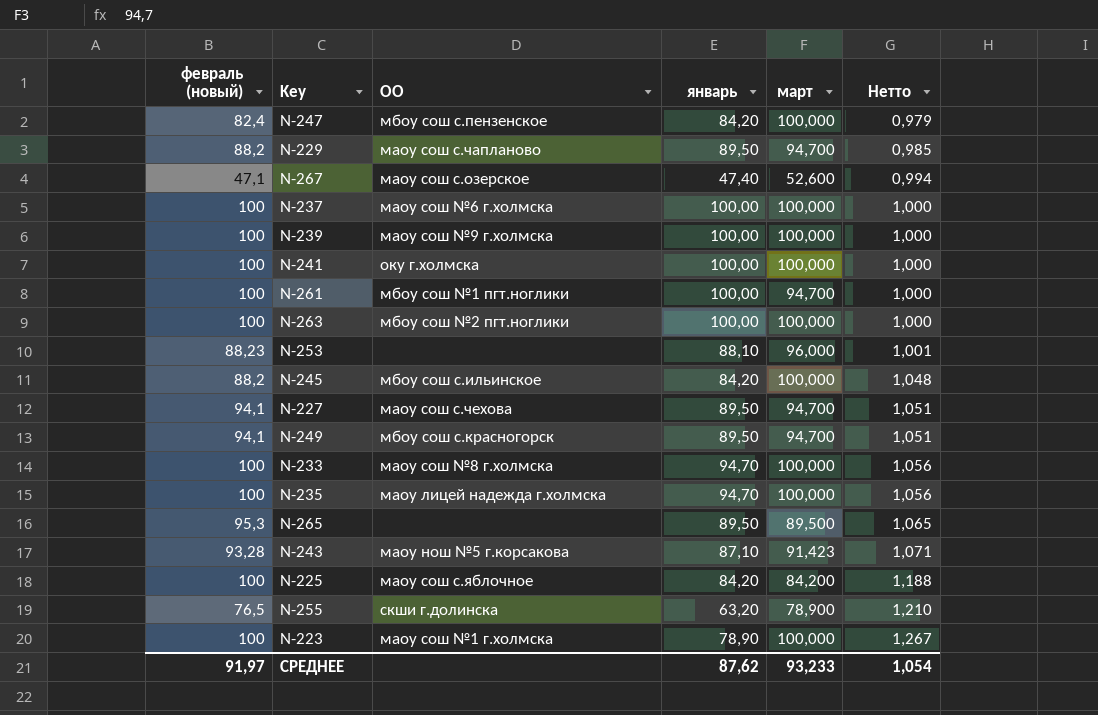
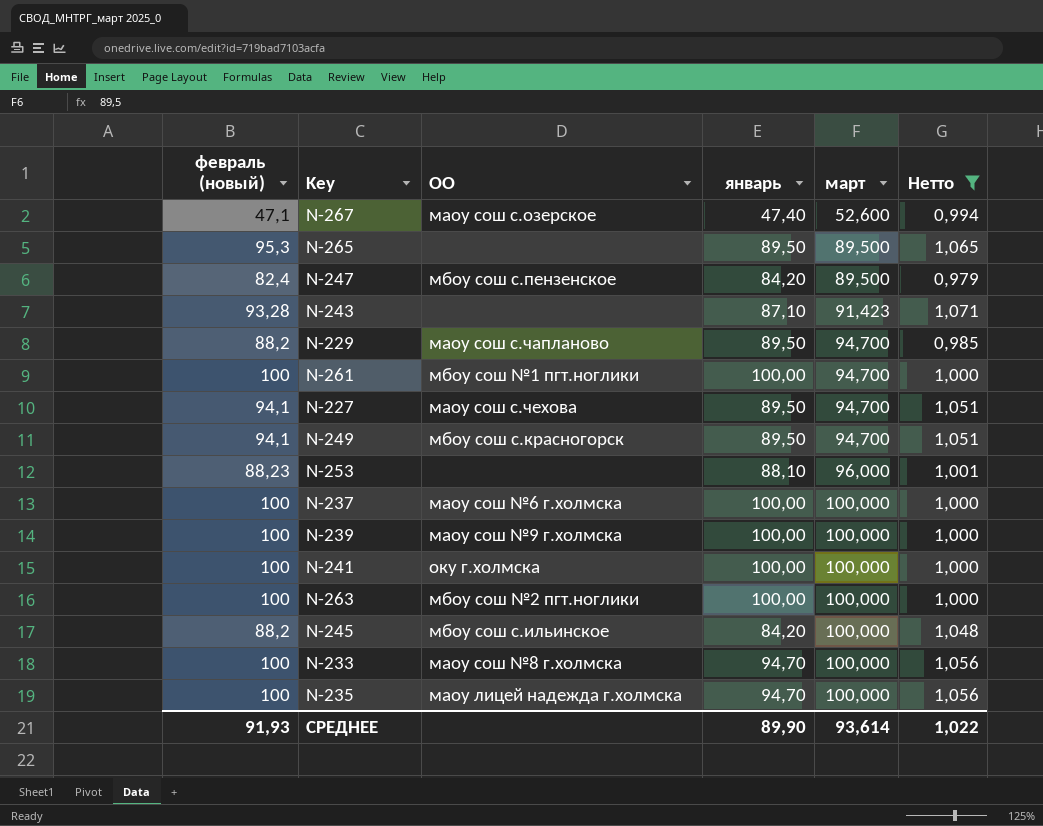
filter: none -> Нетто <= 1,071
row order: Нетто ascending -> март ascending
N-247 | март: 100,000 -> 89,500
N-243 | ОО: маоу нош №5 г.корсакова -> none
СРЕДНЕЕ | февраль (новый): 91,97 -> 91,93
СРЕДНЕЕ | январь: 87,62 -> 89,90
СРЕДНЕЕ | март: 93,233 -> 93,614
СРЕДНЕЕ | Нетто: 1,054 -> 1,022

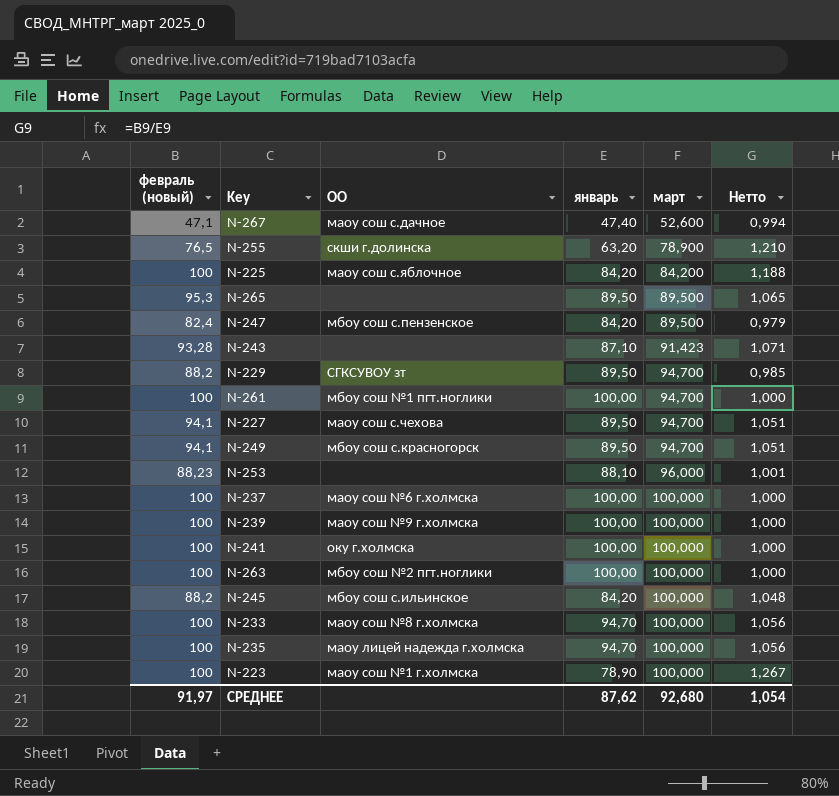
filter: Нетто <= 1,071 -> none
N-267 | ОО: маоу сош с.озерское -> маоу сош с.дачное
N-229 | ОО: маоу сош с.чапланово -> СГКСУВОУ зт
СРЕДНЕЕ | февраль (новый): 91,93 -> 91,97
СРЕДНЕЕ | январь: 89,90 -> 87,62
СРЕДНЕЕ | март: 93,614 -> 92,680
СРЕДНЕЕ | Нетто: 1,022 -> 1,054

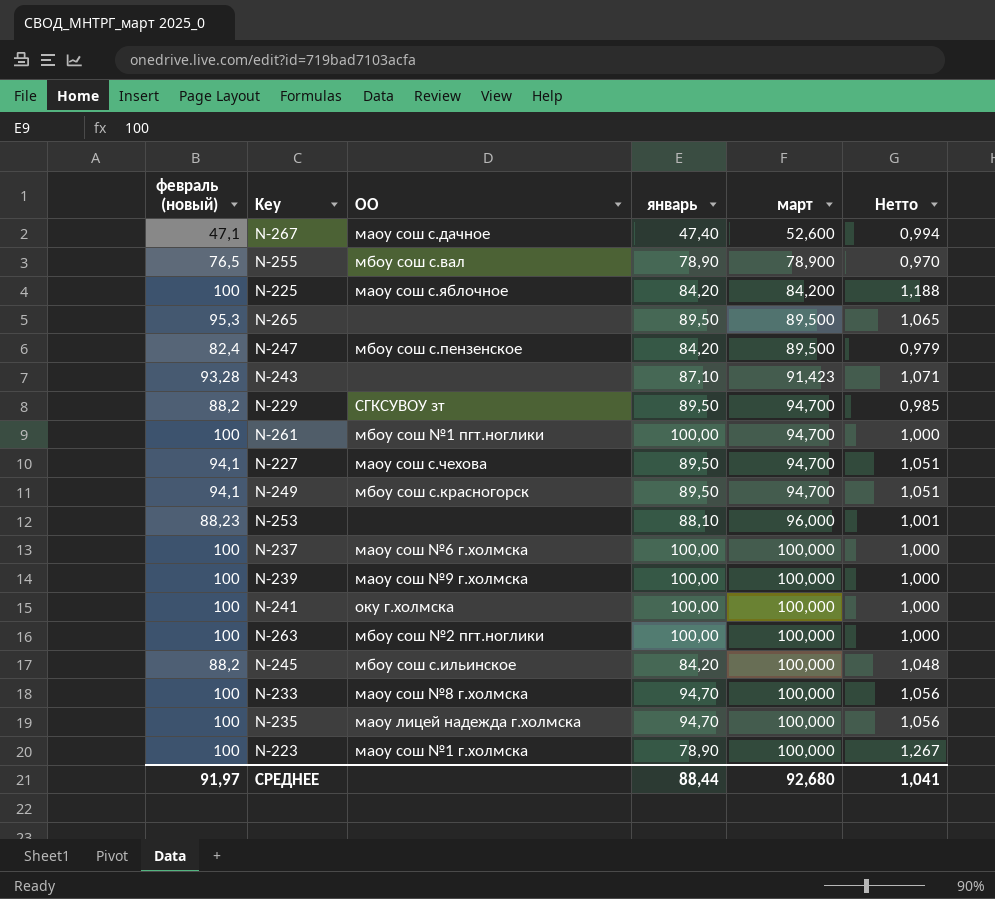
N-255 | ОО: скши г.долинска -> мбоу сош с.вал
N-255 | январь: 63,20 -> 78,90
N-255 | Нетто: 1,210 -> 0,970
СРЕДНЕЕ | январь: 87,62 -> 88,44
СРЕДНЕЕ | Нетто: 1,054 -> 1,041

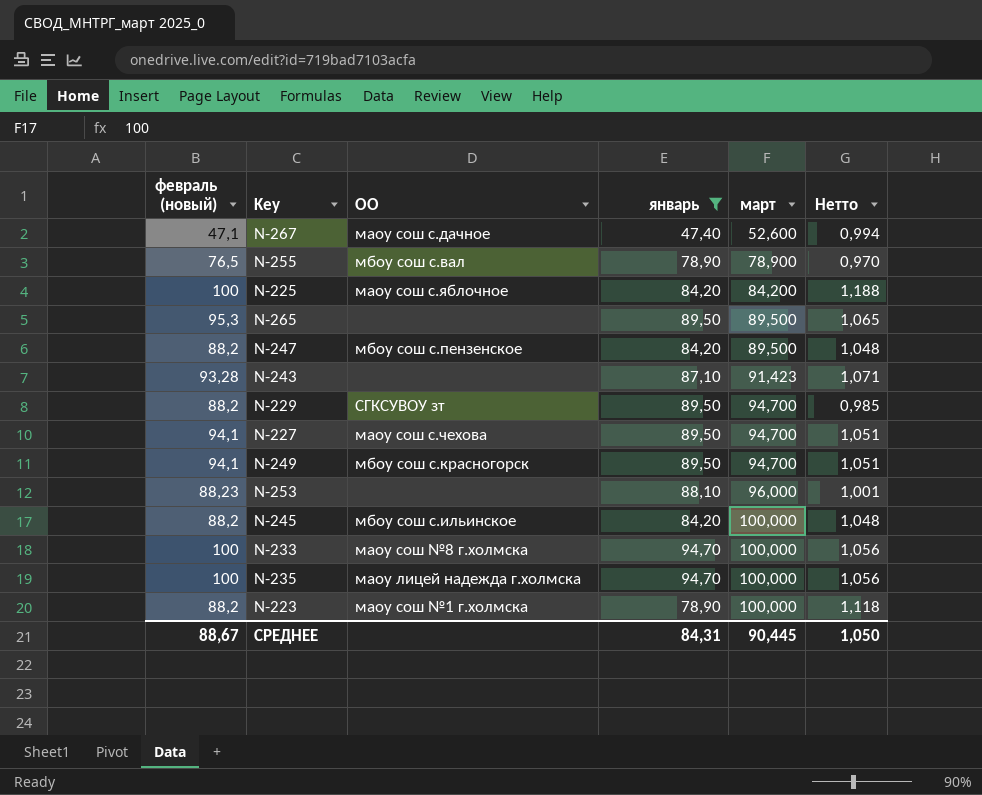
filter: none -> январь != 100,00
N-247 | февраль (новый): 82,4 -> 88,2
N-247 | Нетто: 0,979 -> 1,048
N-223 | февраль (новый): 100 -> 88,2
N-223 | Нетто: 1,267 -> 1,118
СРЕДНЕЕ | февраль (новый): 91,97 -> 88,67
СРЕДНЕЕ | январь: 88,44 -> 84,31
СРЕДНЕЕ | март: 92,680 -> 90,445
СРЕДНЕЕ | Нетто: 1,041 -> 1,050

